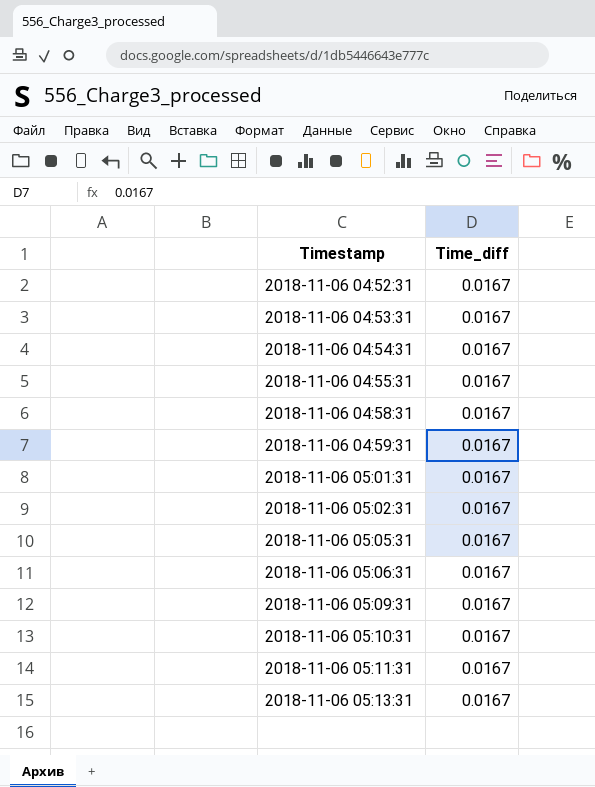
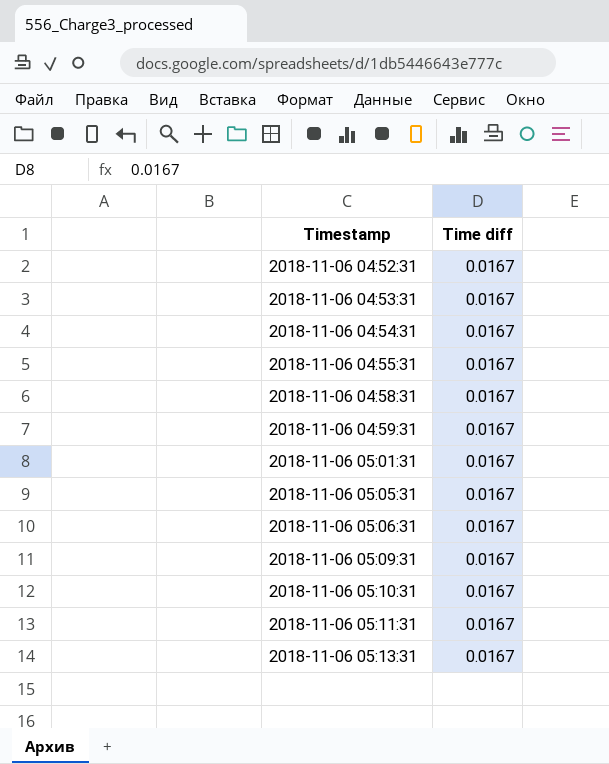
column name: Time_diff -> Time diff
row 2018-11-06 05:02:31: 0.0167 -> none

